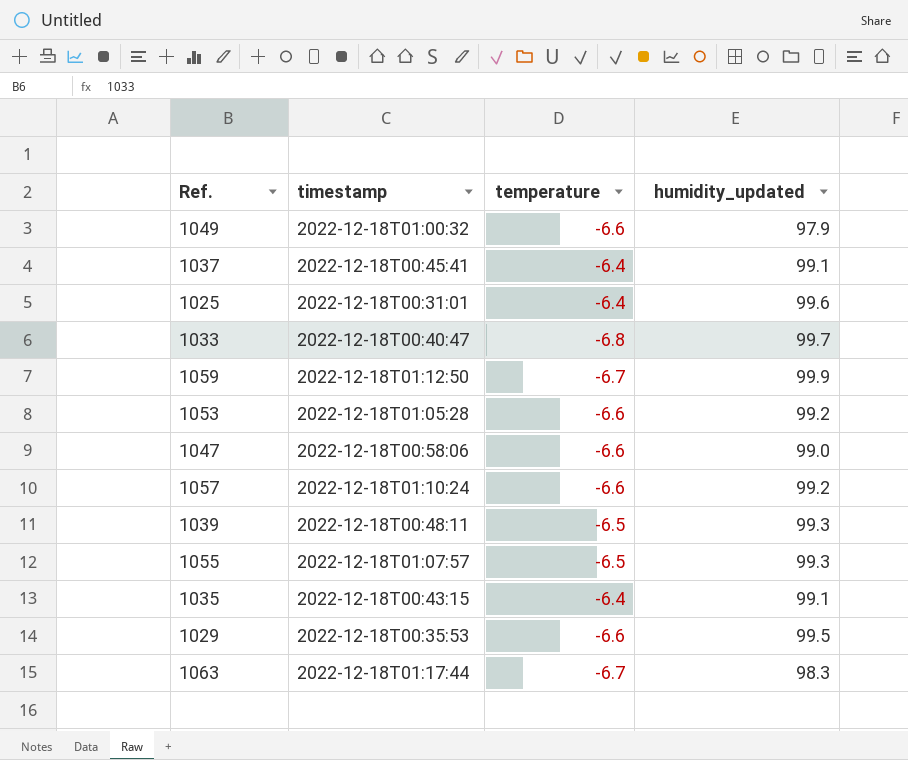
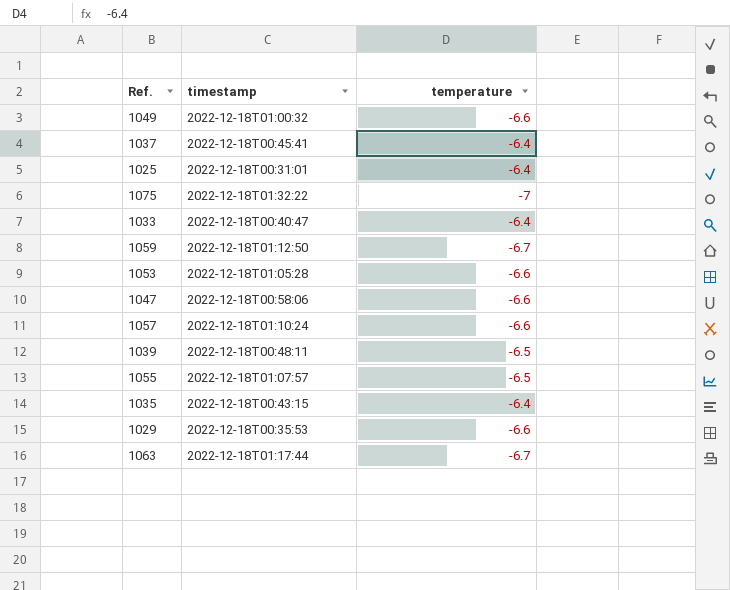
column humidity_updated | position: 4 -> none
row 1075: none -> 2022-12-18T01:32:22 | -7
1033 | temperature: -6.8 -> -6.4

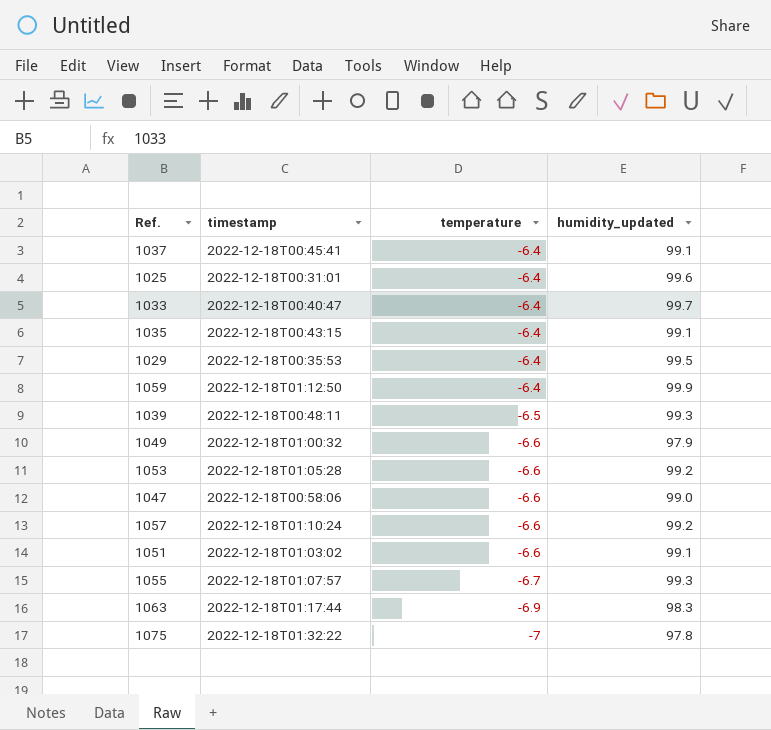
row order: none -> temperature descending
column humidity_updated | position: none -> 4
1029 | temperature: -6.6 -> -6.4
1059 | temperature: -6.7 -> -6.4
row 1051: none -> 2022-12-18T01:03:02 | -6.6 | 99.1
1055 | temperature: -6.5 -> -6.7
1063 | temperature: -6.7 -> -6.9

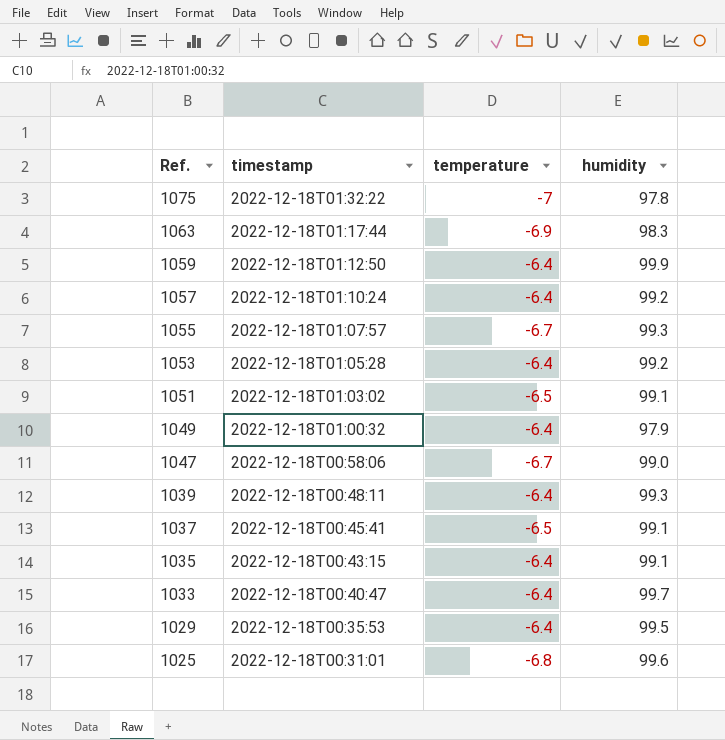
row order: temperature descending -> Ref. descending
column name: humidity_updated -> humidity
1057 | temperature: -6.6 -> -6.4
1053 | temperature: -6.6 -> -6.4
1051 | temperature: -6.6 -> -6.5
1049 | temperature: -6.6 -> -6.4
1047 | temperature: -6.6 -> -6.7
1039 | temperature: -6.5 -> -6.4
1037 | temperature: -6.4 -> -6.5
1025 | temperature: -6.4 -> -6.8

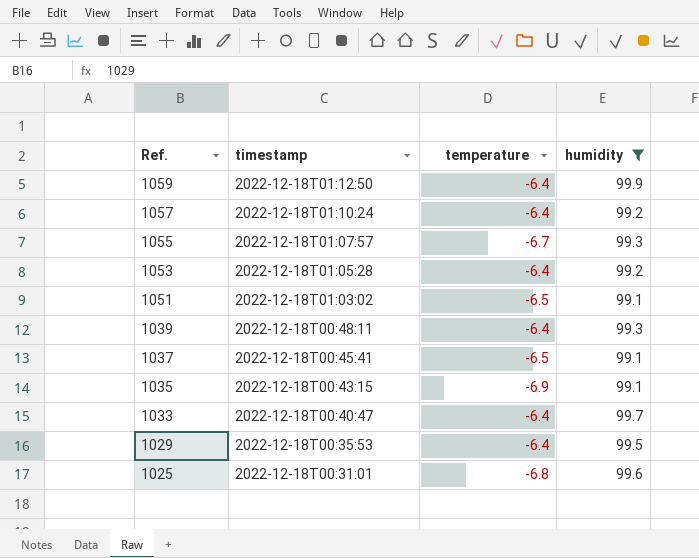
filter: none -> humidity >= 99.1
1035 | temperature: -6.4 -> -6.9

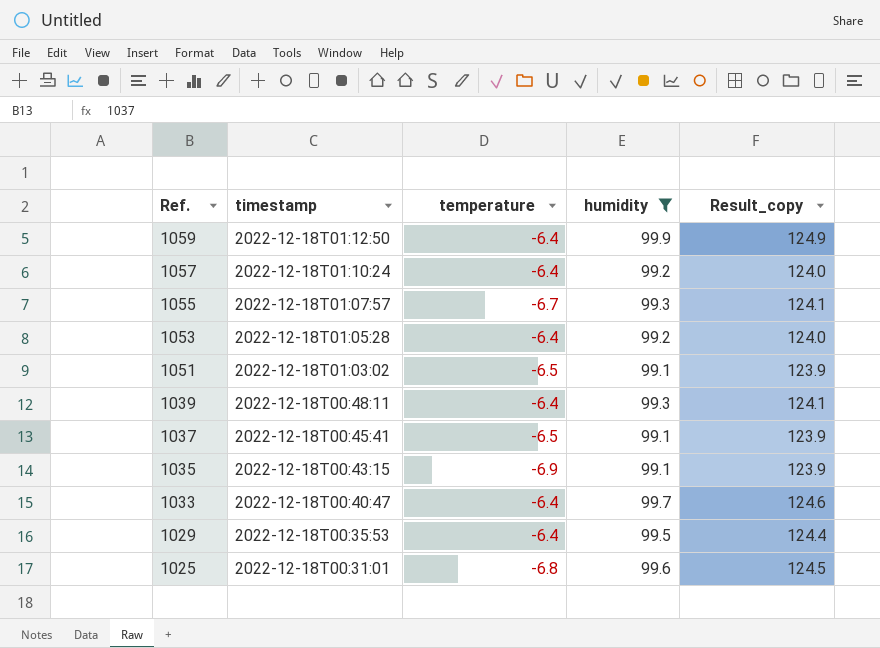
column Result_copy | formula: none -> [humidity] * 1.25

